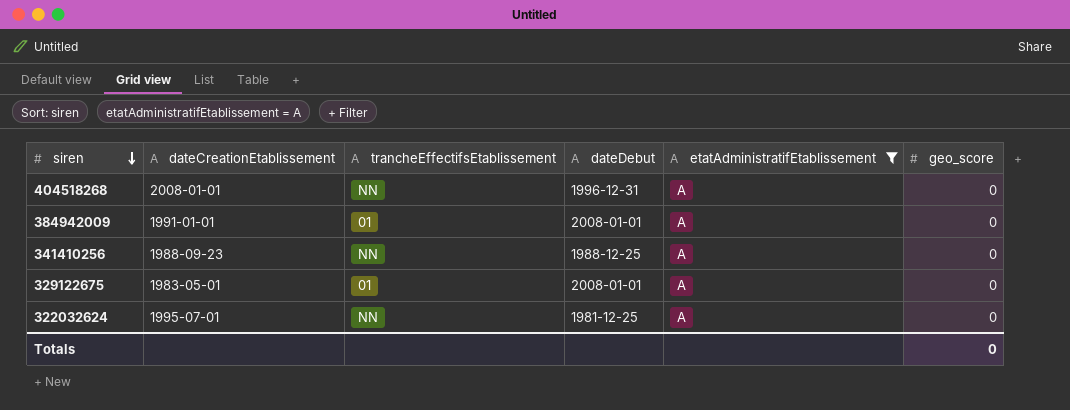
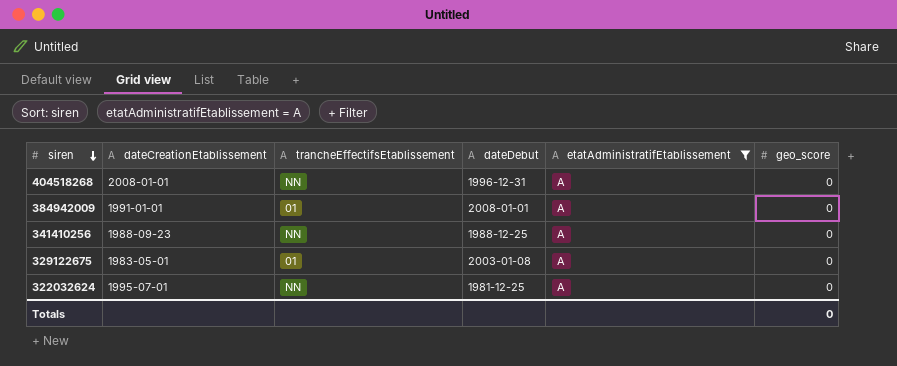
329122675 | dateDebut: 2008-01-01 -> 2003-01-08

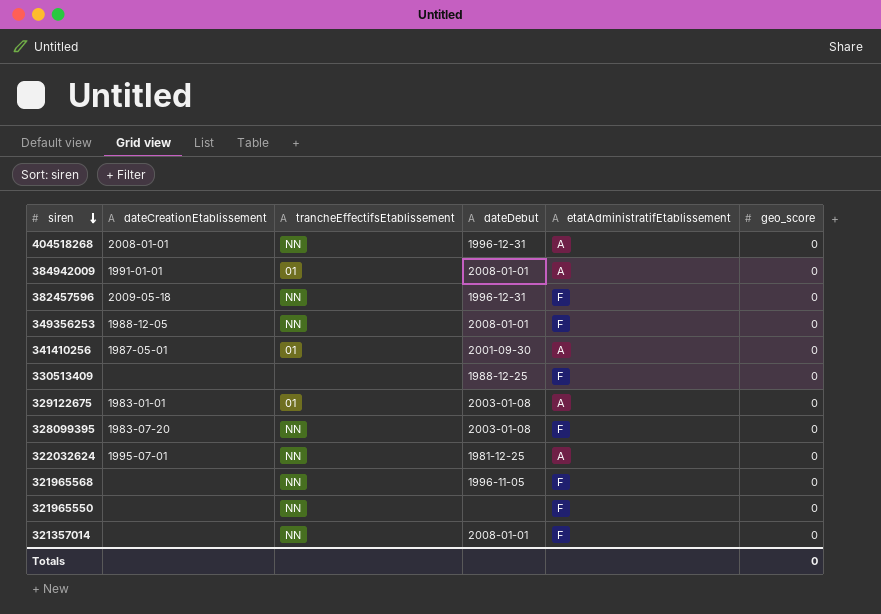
filter: etatAdministratifEtablissement = A -> none
341410256 | dateCreationEtablissement: 1988-09-23 -> 1987-05-01
341410256 | trancheEffectifsEtablissement: NN -> 01
341410256 | dateDebut: 1988-12-25 -> 2001-09-30
329122675 | dateCreationEtablissement: 1983-05-01 -> 1983-01-01

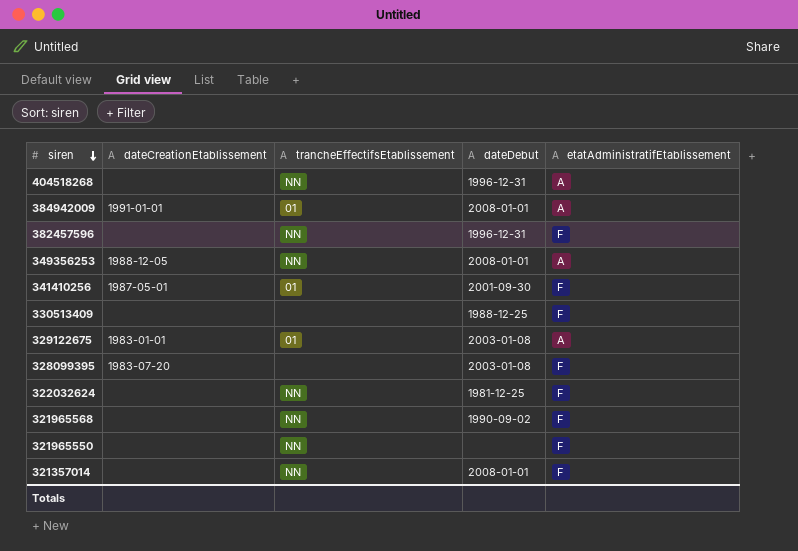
column geo_score | position: 6 -> none
404518268 | dateCreationEtablissement: 2008-01-01 -> none
382457596 | dateCreationEtablissement: 2009-05-18 -> none
349356253 | etatAdministratifEtablissement: F -> A
341410256 | etatAdministratifEtablissement: A -> F
328099395 | trancheEffectifsEtablissement: NN -> none
322032624 | dateCreationEtablissement: 1995-07-01 -> none
322032624 | etatAdministratifEtablissement: A -> F
321965568 | dateDebut: 1996-11-05 -> 1990-09-02

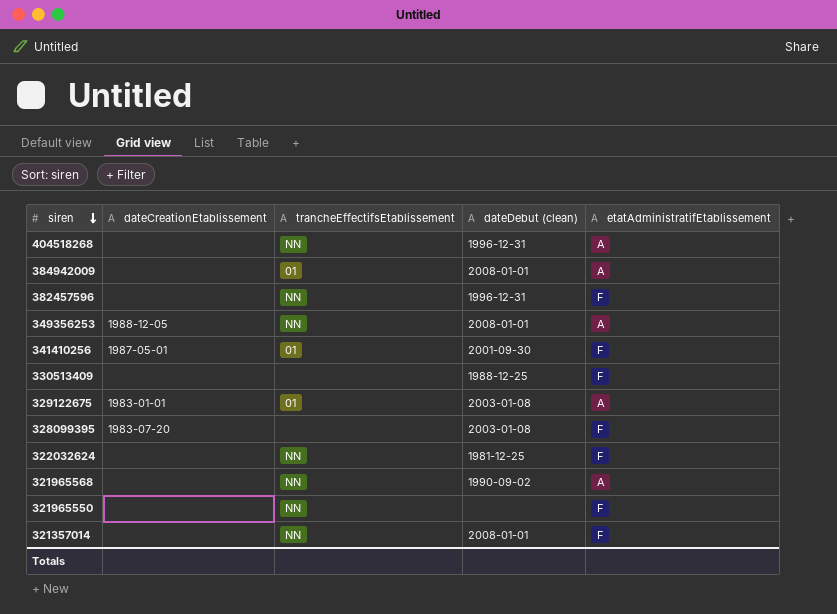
column name: dateDebut -> dateDebut (clean)
384942009 | dateCreationEtablissement: 1991-01-01 -> none
321965568 | etatAdministratifEtablissement: F -> A

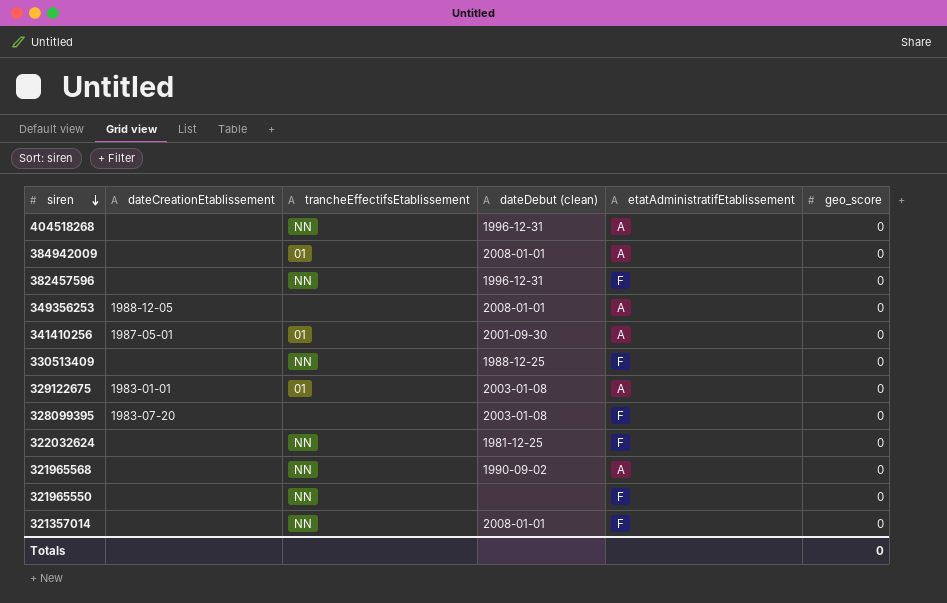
column geo_score | position: none -> 6
349356253 | trancheEffectifsEtablissement: NN -> none
341410256 | etatAdministratifEtablissement: F -> A
330513409 | trancheEffectifsEtablissement: none -> NN

